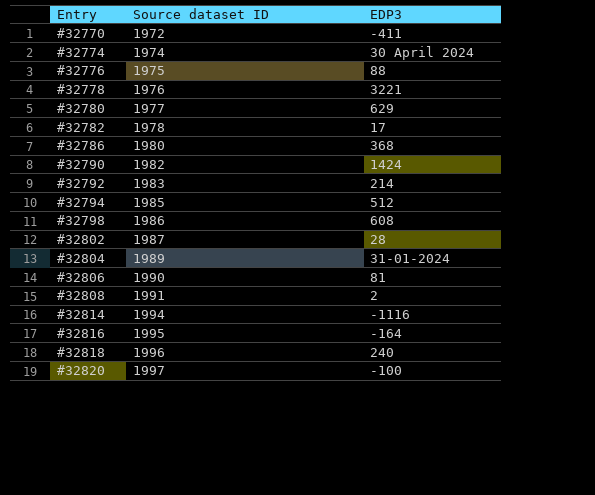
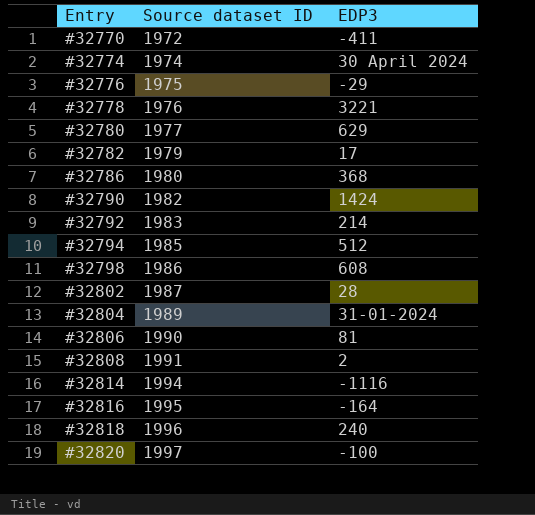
#32776 | EDP3: 88 -> -29
#32782 | Source dataset ID: 1978 -> 1979

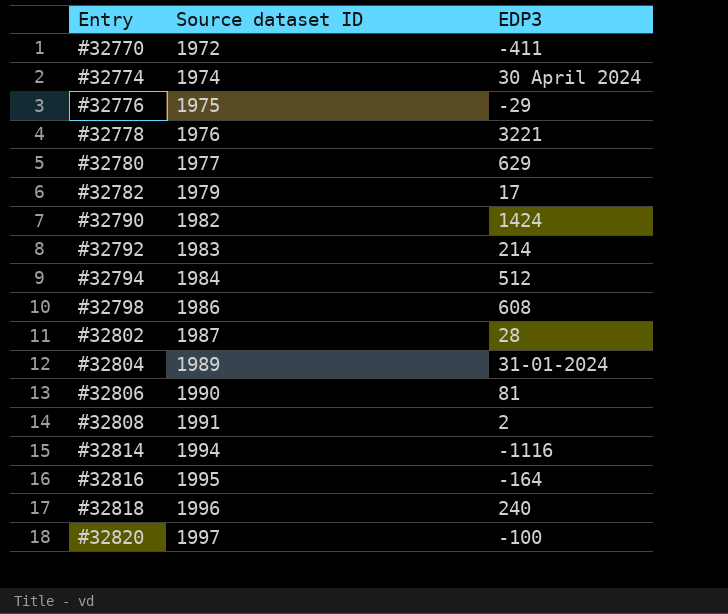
row #32786: 1980 | 368 -> none
#32794 | Source dataset ID: 1985 -> 1984

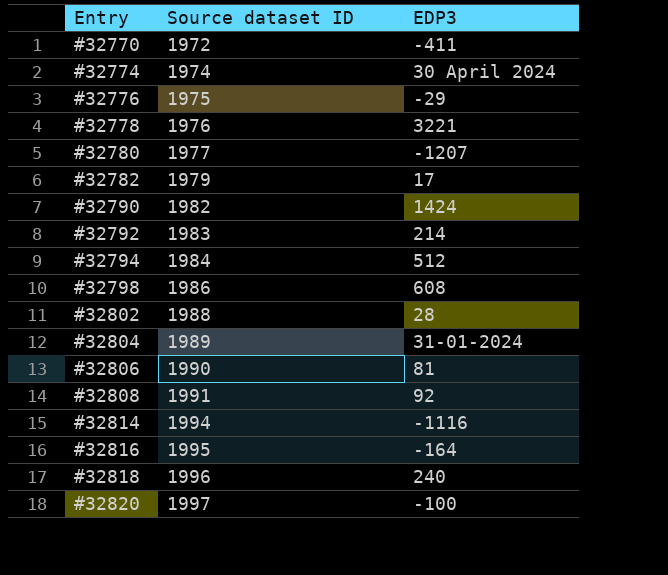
#32780 | EDP3: 629 -> -1207
#32802 | Source dataset ID: 1987 -> 1988
#32808 | EDP3: 2 -> 92

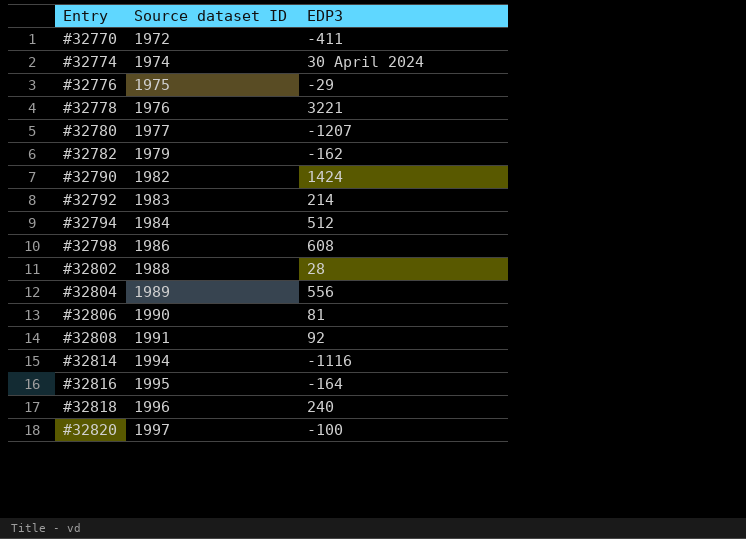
#32782 | EDP3: 17 -> -162
#32804 | EDP3: 31-01-2024 -> 556

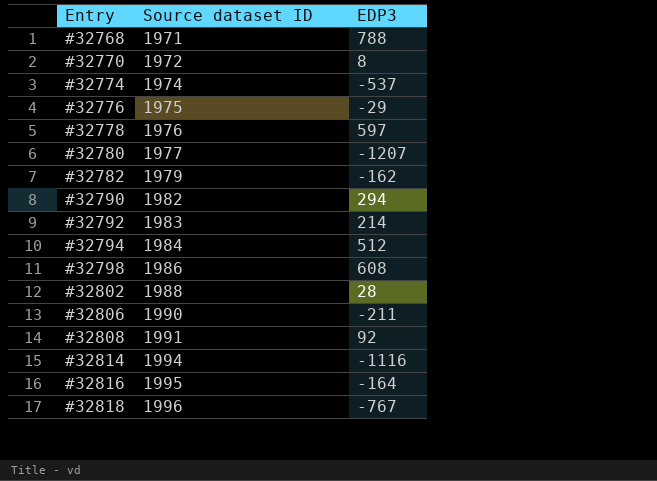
row #32804: 1989 | 556 -> none
row #32820: 1997 | -100 -> none
row #32768: none -> 1971 | 788
#32770 | EDP3: -411 -> 8
#32774 | EDP3: 30 April 2024 -> -537
#32778 | EDP3: 3221 -> 597
#32790 | EDP3: 1424 -> 294
#32806 | EDP3: 81 -> -211
#32818 | EDP3: 240 -> -767

